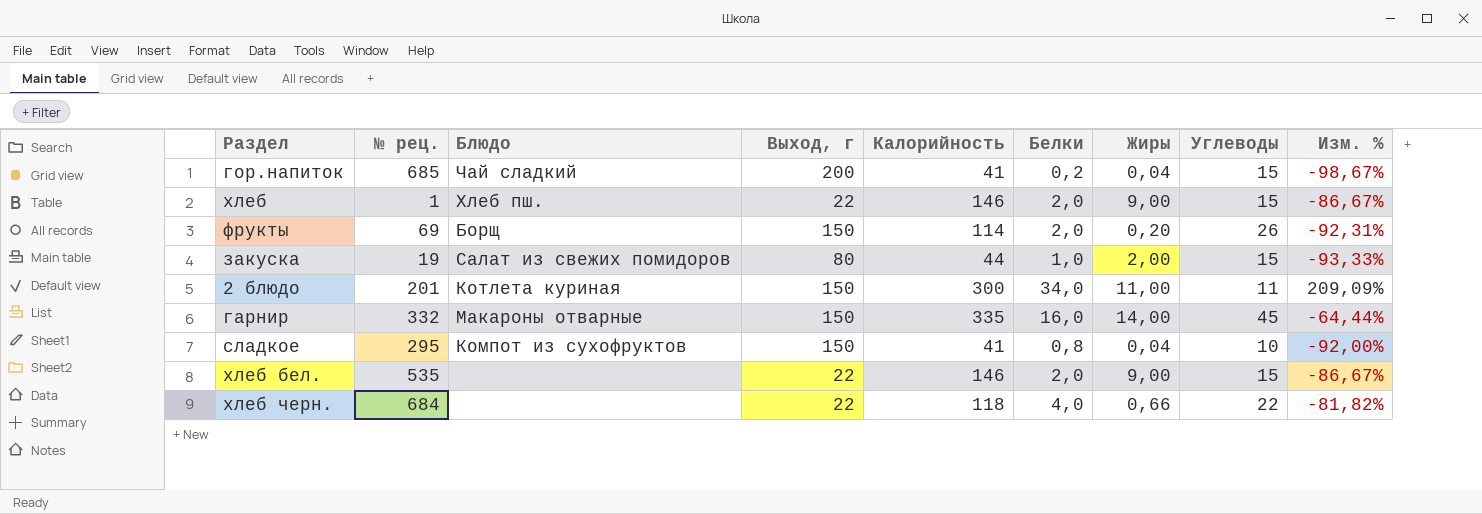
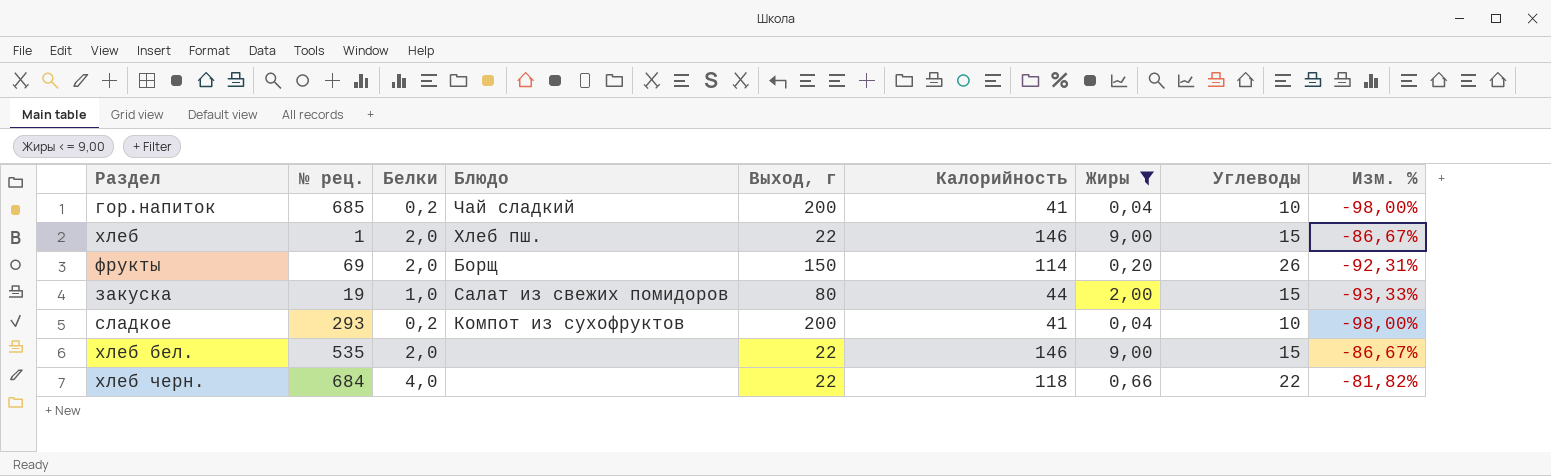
filter: none -> Жиры <= 9,00
column Белки | position: 6 -> 3
гор.напиток | Углеводы: 15 -> 10
гор.напиток | Изм. %: -98,67% -> -98,00%
сладкое | № рец.: 295 -> 293
сладкое | Белки: 0,8 -> 0,2
сладкое | Выход, г: 150 -> 200
сладкое | Изм. %: -92,00% -> -98,00%

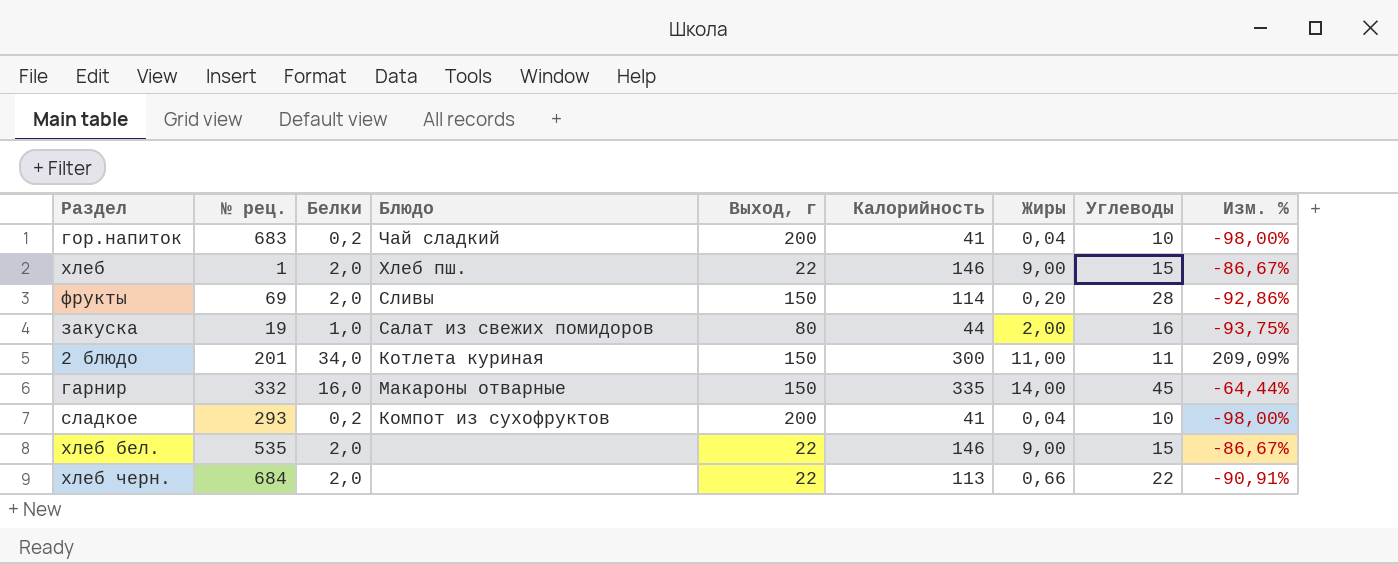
filter: Жиры <= 9,00 -> none
гор.напиток | № рец.: 685 -> 683
фрукты | Блюдо: Борщ -> Сливы
фрукты | Углеводы: 26 -> 28
фрукты | Изм. %: -92,31% -> -92,86%
закуска | Углеводы: 15 -> 16
закуска | Изм. %: -93,33% -> -93,75%
хлеб черн. | Белки: 4,0 -> 2,0
хлеб черн. | Калорийность: 118 -> 113
хлеб черн. | Изм. %: -81,82% -> -90,91%

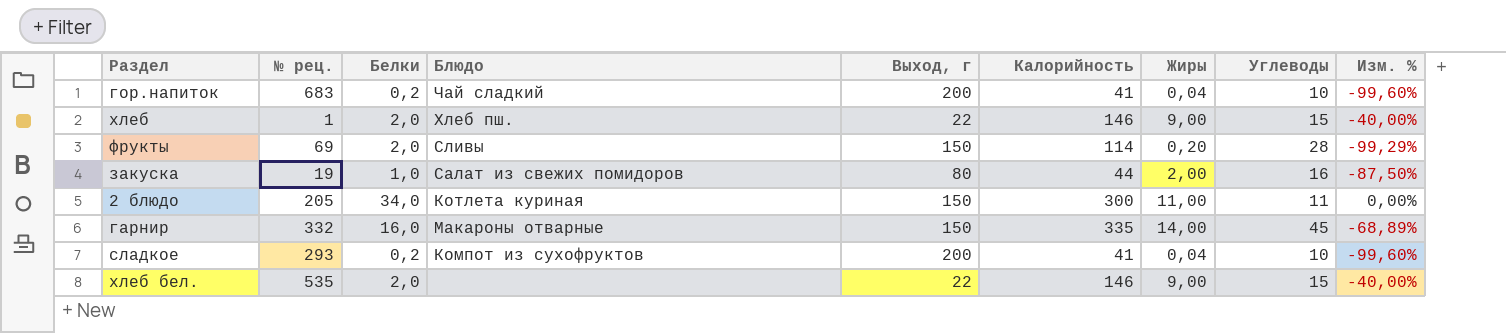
column Изм. % | formula: ([Белки] - [Углеводы]) / [Углеводы] -> ([Жиры] - [Углеводы]) / [Углеводы]
row хлеб черн.: 684 | 2,0 | none | 22 | 113 | 0,66 | 22 | -90,91% -> none
2 блюдо | № рец.: 201 -> 205

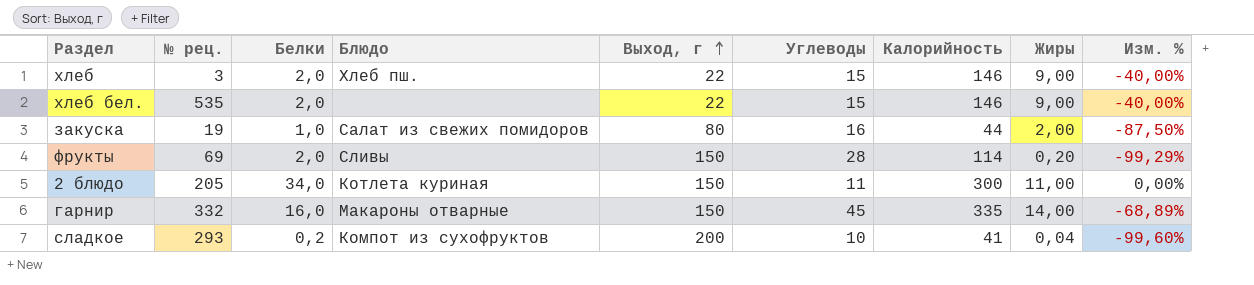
row order: none -> Выход, г ascending
column Углеводы | position: 8 -> 6
row гор.напиток: 683 | 0,2 | Чай сладкий | 200 | 41 | 0,04 | 10 | -99,60% -> none
хлеб | № рец.: 1 -> 3

